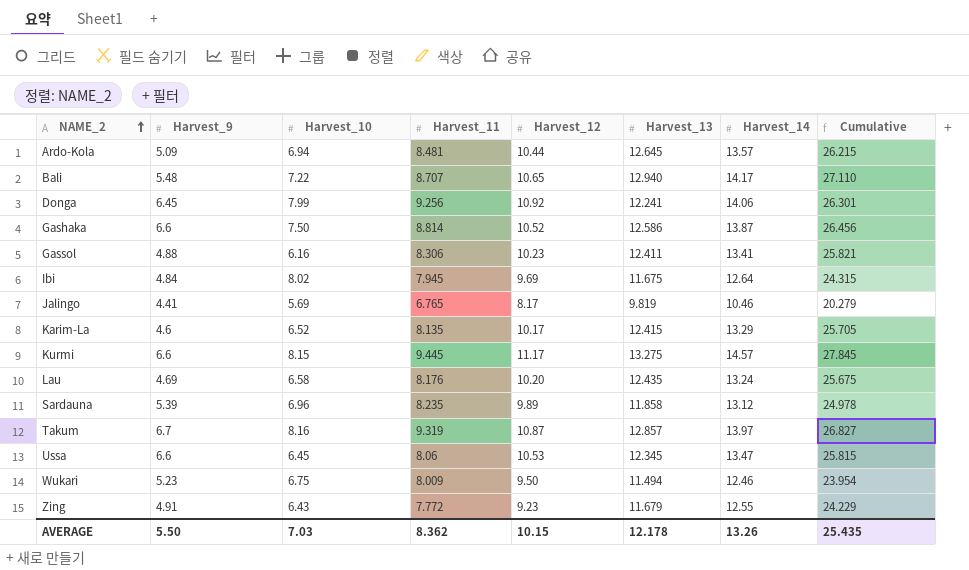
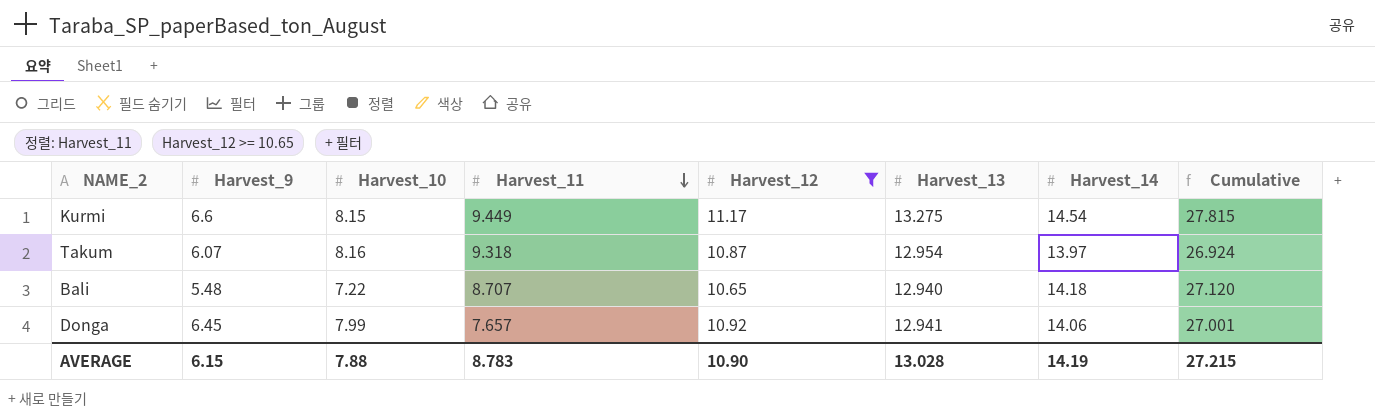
filter: none -> Harvest_12 >= 10.65
row order: NAME_2 ascending -> Harvest_11 descending
Kurmi | Harvest_11: 9.445 -> 9.449
Kurmi | Harvest_14: 14.57 -> 14.54
Kurmi | Cumulative: 27.845 -> 27.815
Takum | Harvest_9: 6.7 -> 6.07
Takum | Harvest_11: 9.319 -> 9.318
Takum | Harvest_13: 12.857 -> 12.954
Takum | Cumulative: 26.827 -> 26.924
Bali | Harvest_14: 14.17 -> 14.18
Bali | Cumulative: 27.110 -> 27.120
Donga | Harvest_11: 9.256 -> 7.657
Donga | Harvest_13: 12.241 -> 12.941
Donga | Cumulative: 26.301 -> 27.001
AVERAGE | Harvest_9: 5.50 -> 6.15
AVERAGE | Harvest_10: 7.03 -> 7.88
AVERAGE | Harvest_11: 8.362 -> 8.783
AVERAGE | Harvest_12: 10.15 -> 10.90
AVERAGE | Harvest_13: 12.178 -> 13.028
AVERAGE | Harvest_14: 13.26 -> 14.19
AVERAGE | Cumulative: 25.435 -> 27.215

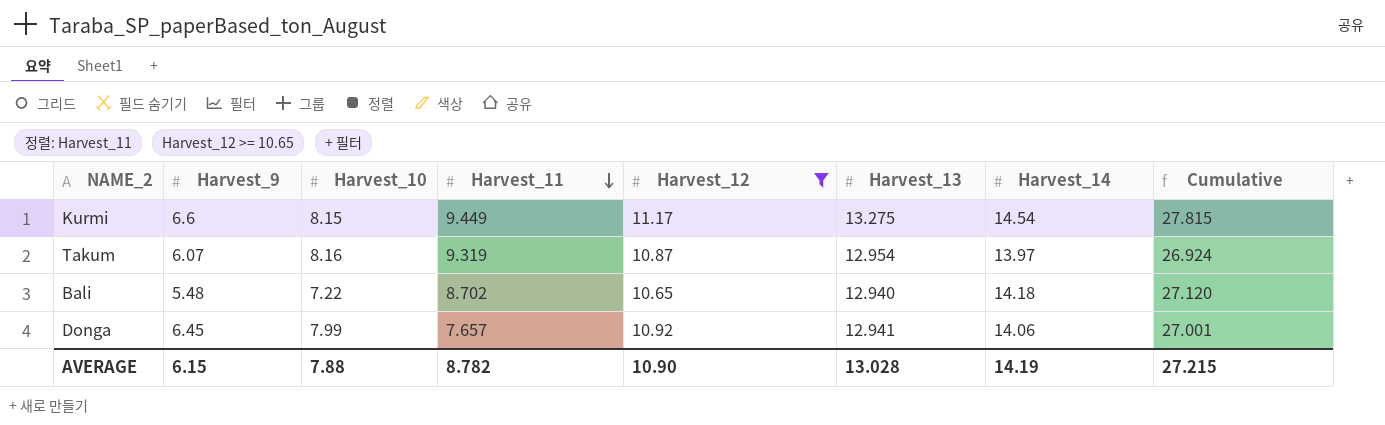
Takum | Harvest_11: 9.318 -> 9.319
Bali | Harvest_11: 8.707 -> 8.702
AVERAGE | Harvest_11: 8.783 -> 8.782

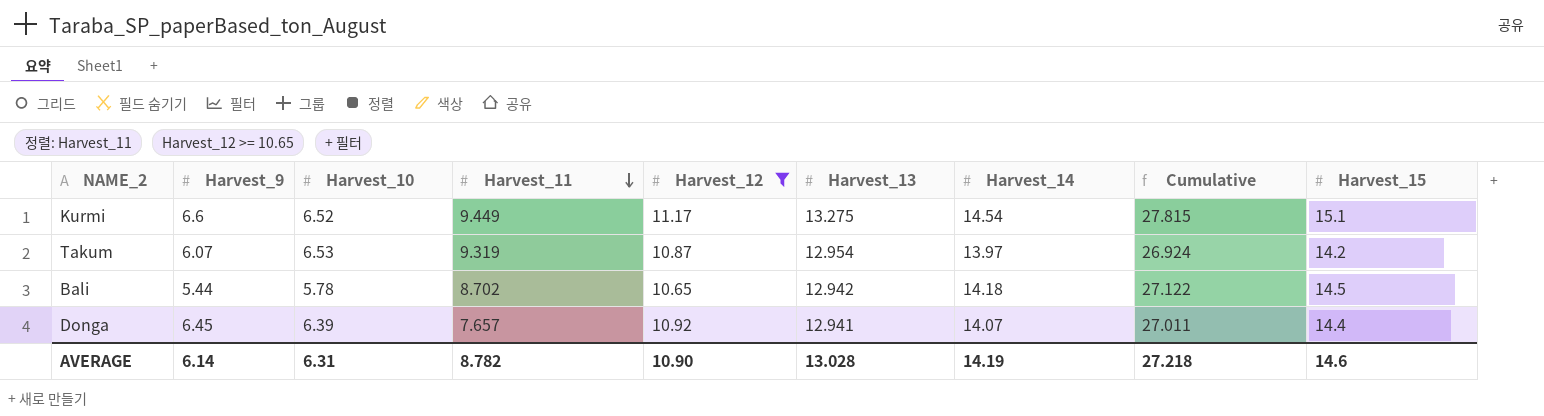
column Harvest_15 | position: none -> 9
Kurmi | Harvest_10: 8.15 -> 6.52
Takum | Harvest_10: 8.16 -> 6.53
Bali | Harvest_9: 5.48 -> 5.44
Bali | Harvest_10: 7.22 -> 5.78
Bali | Harvest_13: 12.940 -> 12.942
Bali | Cumulative: 27.120 -> 27.122
Donga | Harvest_10: 7.99 -> 6.39
Donga | Harvest_14: 14.06 -> 14.07
Donga | Cumulative: 27.001 -> 27.011
AVERAGE | Harvest_9: 6.15 -> 6.14
AVERAGE | Harvest_10: 7.88 -> 6.31
AVERAGE | Cumulative: 27.215 -> 27.218

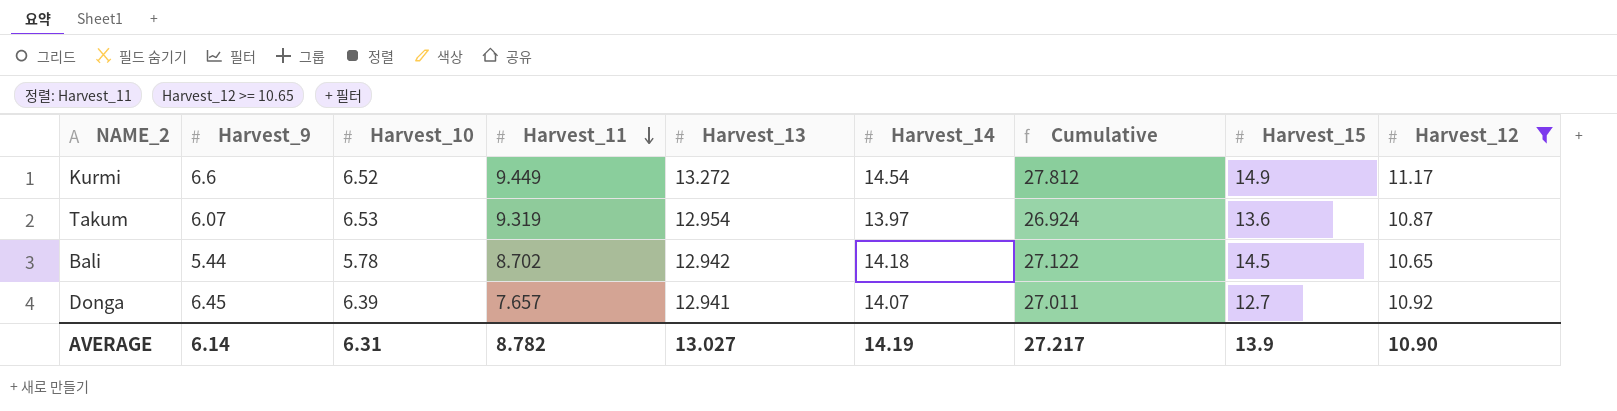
column Harvest_12 | position: 5 -> 9
Kurmi | Harvest_13: 13.275 -> 13.272
Kurmi | Cumulative: 27.815 -> 27.812
Kurmi | Harvest_15: 15.1 -> 14.9
Takum | Harvest_15: 14.2 -> 13.6
Donga | Harvest_15: 14.4 -> 12.7
AVERAGE | Harvest_13: 13.028 -> 13.027
AVERAGE | Cumulative: 27.218 -> 27.217
AVERAGE | Harvest_15: 14.6 -> 13.9

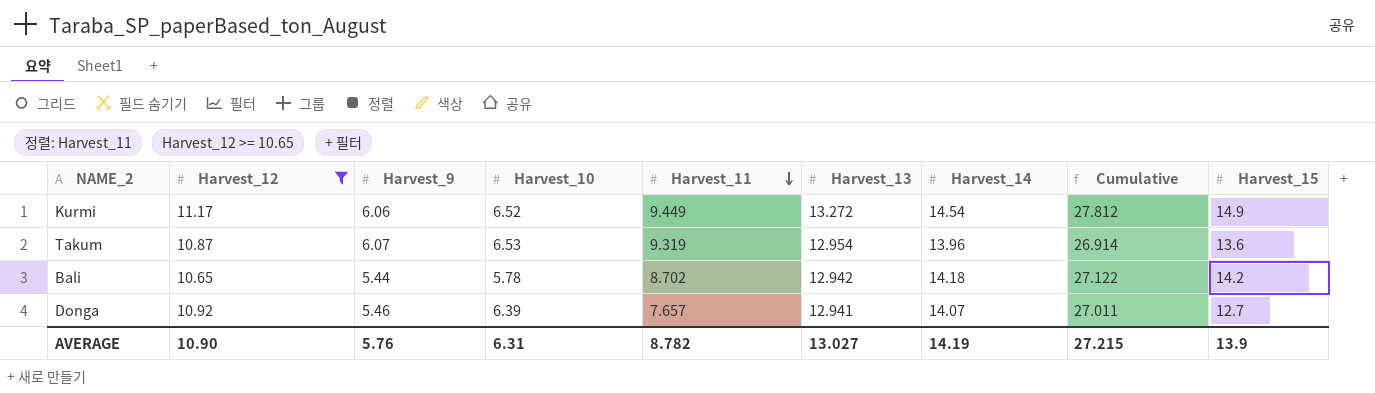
column Harvest_12 | position: 9 -> 2
Kurmi | Harvest_9: 6.6 -> 6.06
Takum | Harvest_14: 13.97 -> 13.96
Takum | Cumulative: 26.924 -> 26.914
Bali | Harvest_15: 14.5 -> 14.2
Donga | Harvest_9: 6.45 -> 5.46
AVERAGE | Harvest_9: 6.14 -> 5.76
AVERAGE | Cumulative: 27.217 -> 27.215

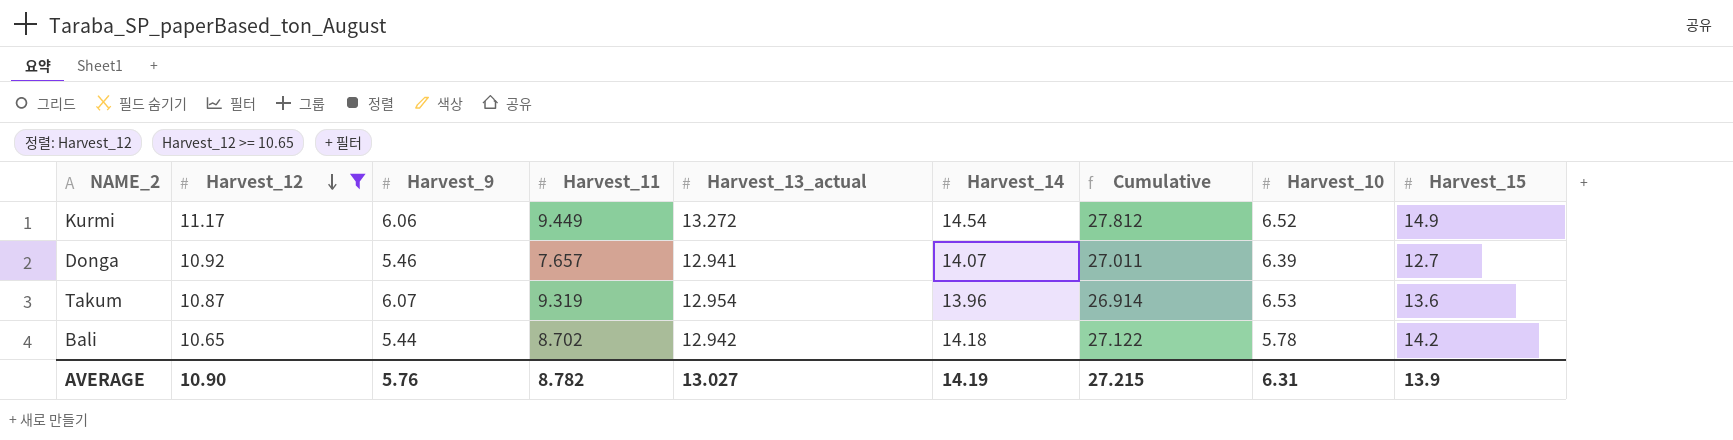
row order: Harvest_11 descending -> Harvest_12 descending
column name: Harvest_13 -> Harvest_13_actual
column Harvest_10 | position: 4 -> 8

